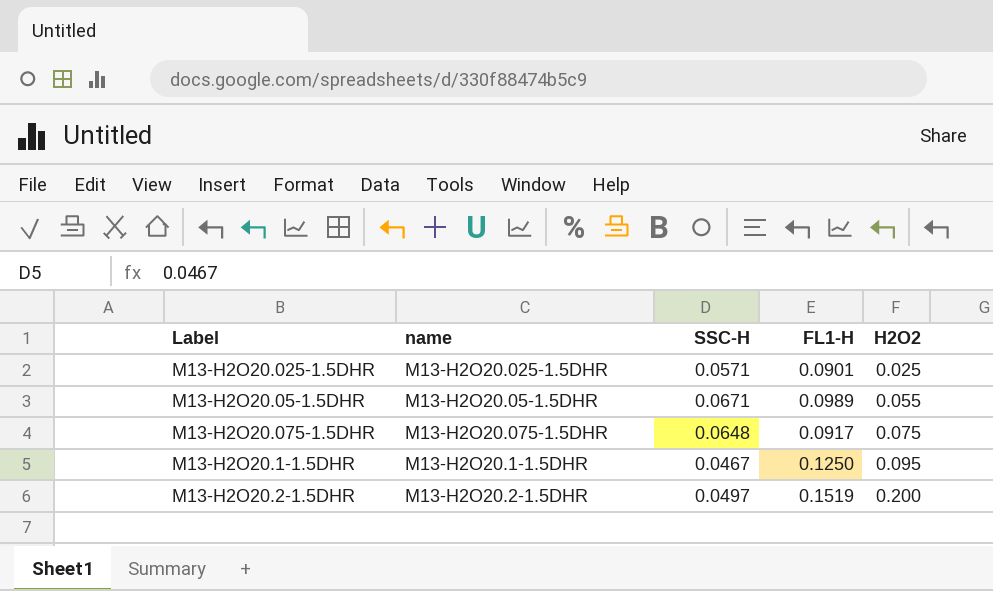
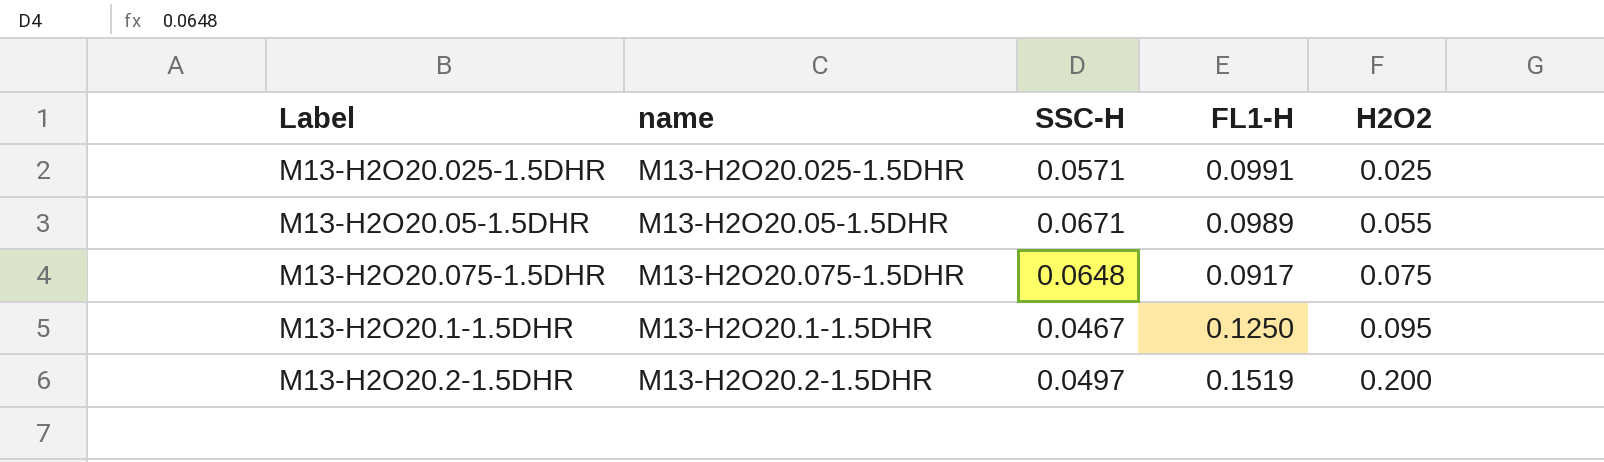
M13-H2O20.025-1.5DHR | FL1-H: 0.0901 -> 0.0991

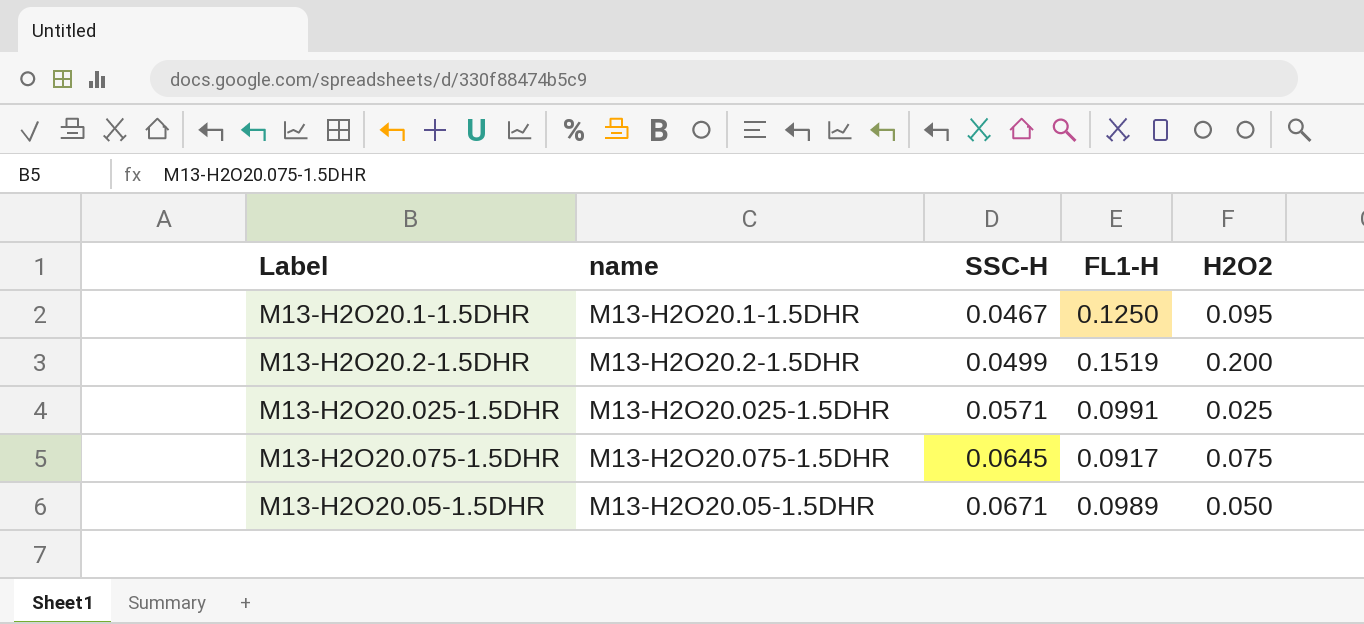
row order: H2O2 ascending -> SSC-H ascending
M13-H2O20.2-1.5DHR | SSC-H: 0.0497 -> 0.0499
M13-H2O20.075-1.5DHR | SSC-H: 0.0648 -> 0.0645
M13-H2O20.05-1.5DHR | H2O2: 0.055 -> 0.050

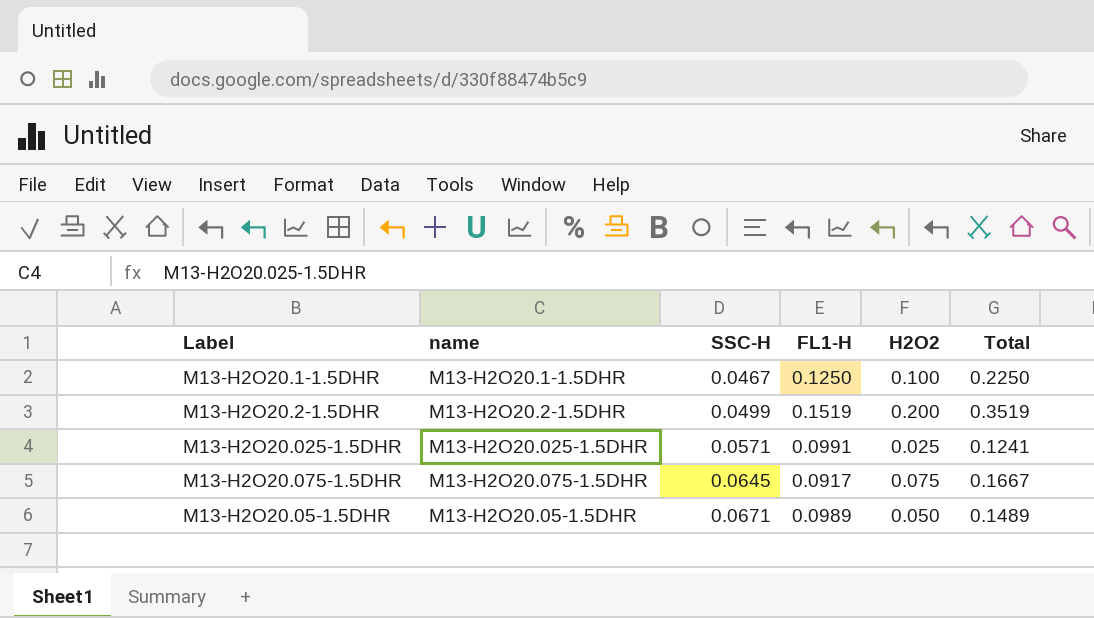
column Total | formula: none -> [FL1-H] + [H2O2]
M13-H2O20.1-1.5DHR | H2O2: 0.095 -> 0.100

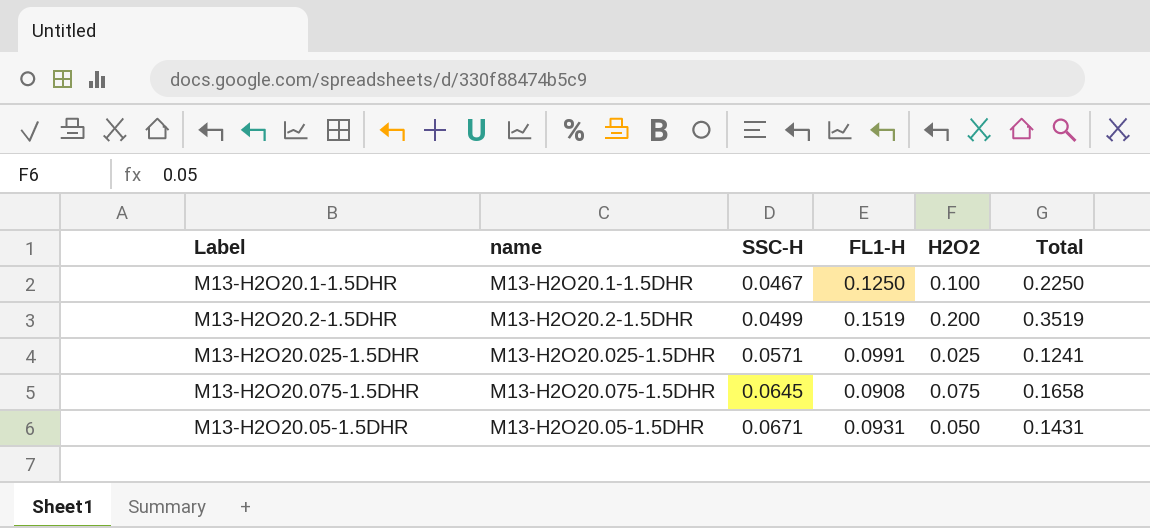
M13-H2O20.075-1.5DHR | FL1-H: 0.0917 -> 0.0908
M13-H2O20.075-1.5DHR | Total: 0.1667 -> 0.1658
M13-H2O20.05-1.5DHR | FL1-H: 0.0989 -> 0.0931
M13-H2O20.05-1.5DHR | Total: 0.1489 -> 0.1431

